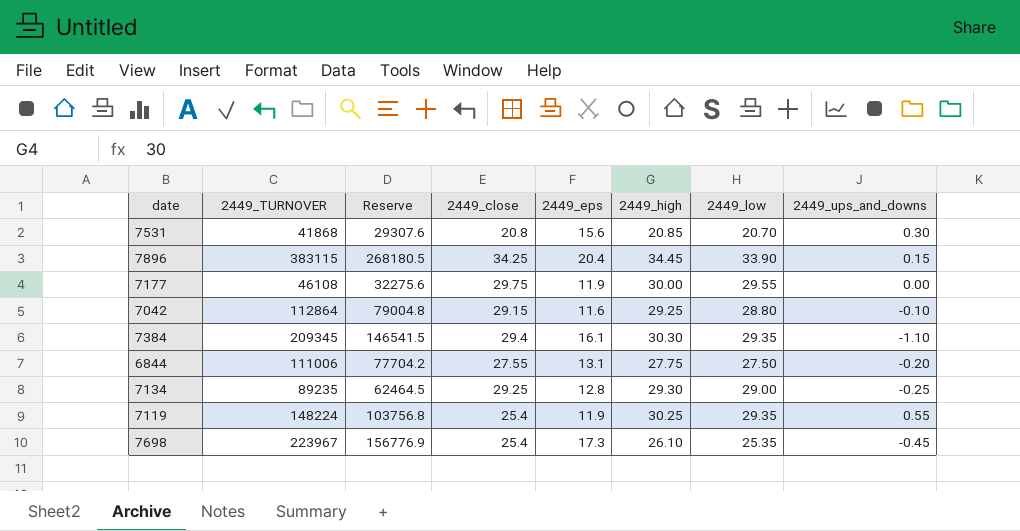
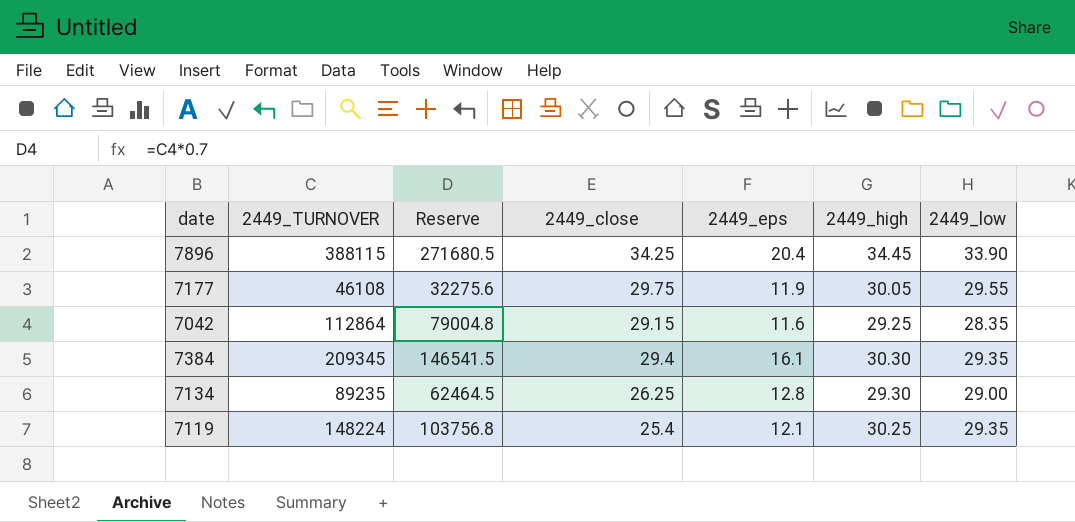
column 2449_ups_and_downs | position: 8 -> none
row 7531: 41868 | 29307.6 | 20.8 | 15.6 | 20.85 | 20.70 | 0.30 -> none
row 6844: 111006 | 77704.2 | 27.55 | 13.1 | 27.75 | 27.50 | -0.20 -> none
row 7698: 223967 | 156776.9 | 25.4 | 17.3 | 26.10 | 25.35 | -0.45 -> none
7896 | 2449_TURNOVER: 383115 -> 388115
7896 | Reserve: 268180.5 -> 271680.5
7177 | 2449_high: 30.00 -> 30.05
7042 | 2449_low: 28.80 -> 28.35
7134 | 2449_close: 29.25 -> 26.25
7119 | 2449_eps: 11.9 -> 12.1

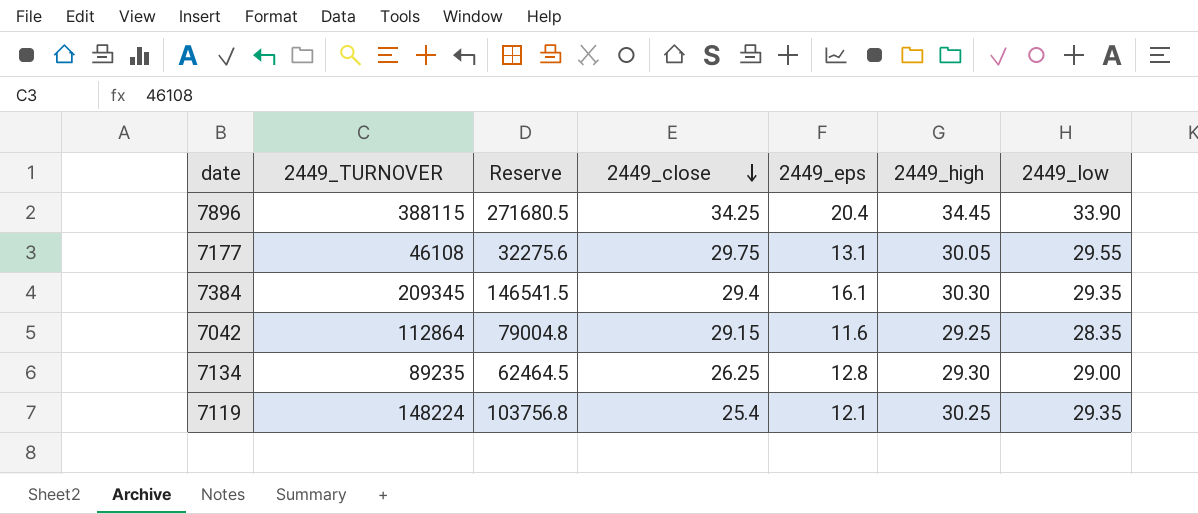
row order: none -> 2449_close descending
7177 | 2449_eps: 11.9 -> 13.1

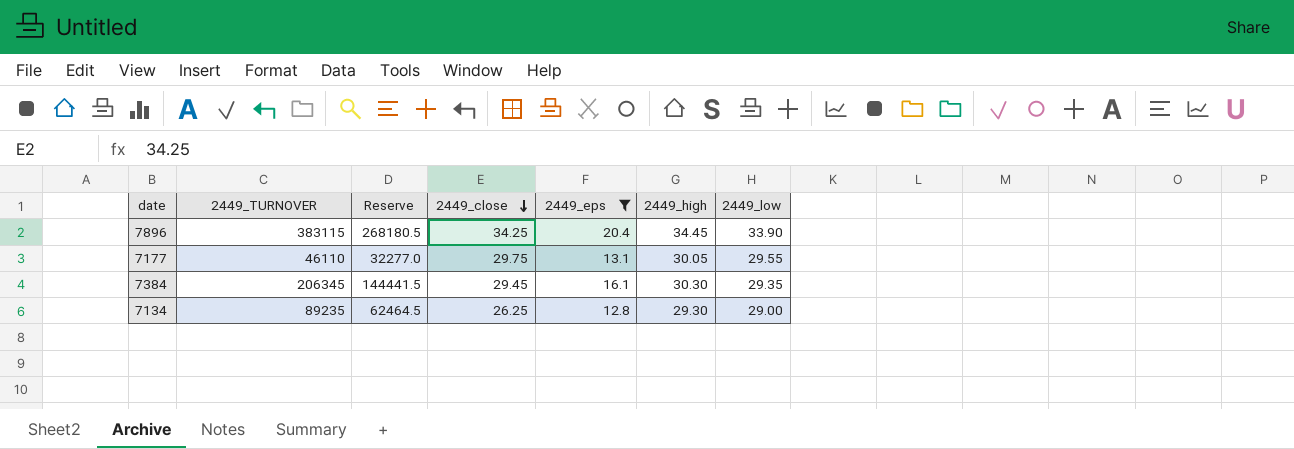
filter: none -> 2449_eps >= 12.8
7896 | 2449_TURNOVER: 388115 -> 383115
7896 | Reserve: 271680.5 -> 268180.5
7177 | 2449_TURNOVER: 46108 -> 46110
7177 | Reserve: 32275.6 -> 32277.0
7384 | 2449_TURNOVER: 209345 -> 206345
7384 | Reserve: 146541.5 -> 144441.5
7384 | 2449_close: 29.4 -> 29.45

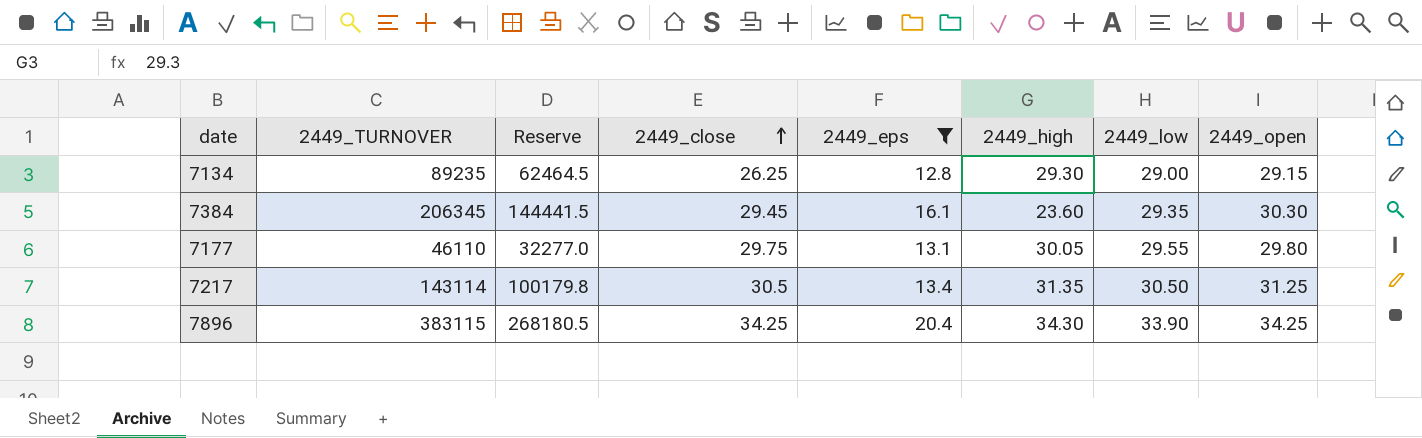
row order: 2449_close descending -> 2449_close ascending
column 2449_open | position: none -> 8
7384 | 2449_high: 30.30 -> 23.60
row 7217: none -> 143114 | 100179.8 | 30.5 | 13.4 | 31.35 | 30.50 | 31.25
7896 | 2449_high: 34.45 -> 34.30

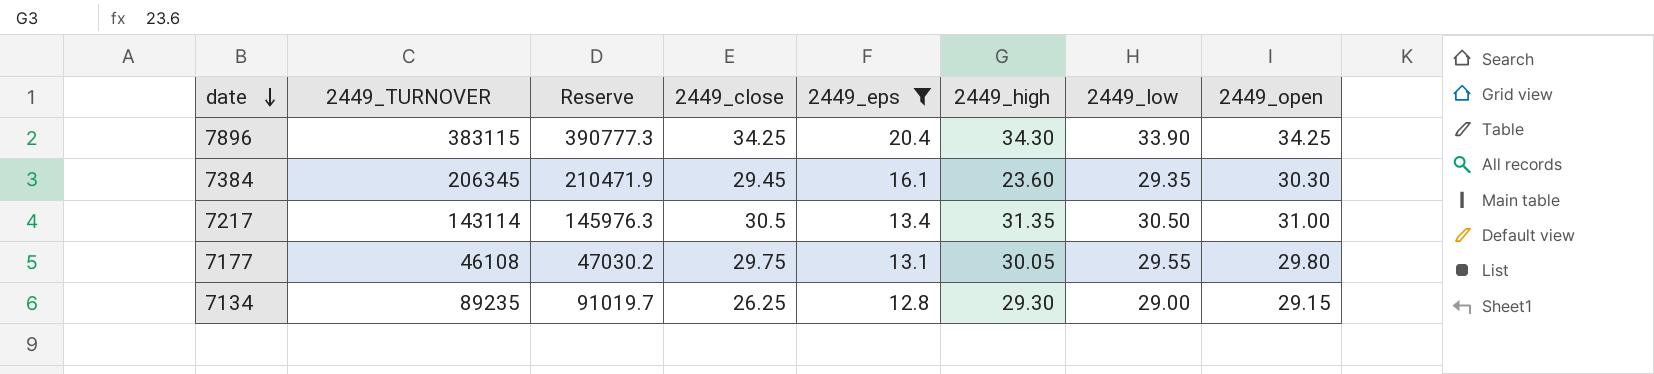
row order: 2449_close ascending -> date descending
column Reserve | formula: [2449_TURNOVER] * 0.7 -> [2449_TURNOVER] * 1.02
7217 | 2449_open: 31.25 -> 31.00
7177 | 2449_TURNOVER: 46110 -> 46108

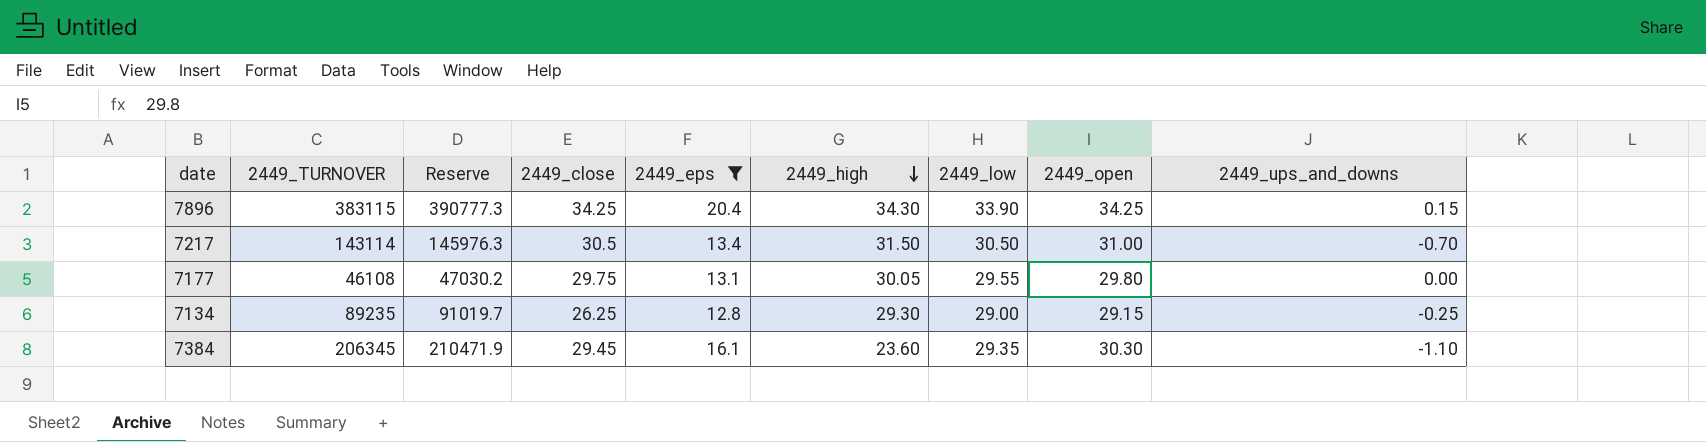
row order: date descending -> 2449_high descending
column 2449_ups_and_downs | position: none -> 9
7217 | 2449_high: 31.35 -> 31.50

